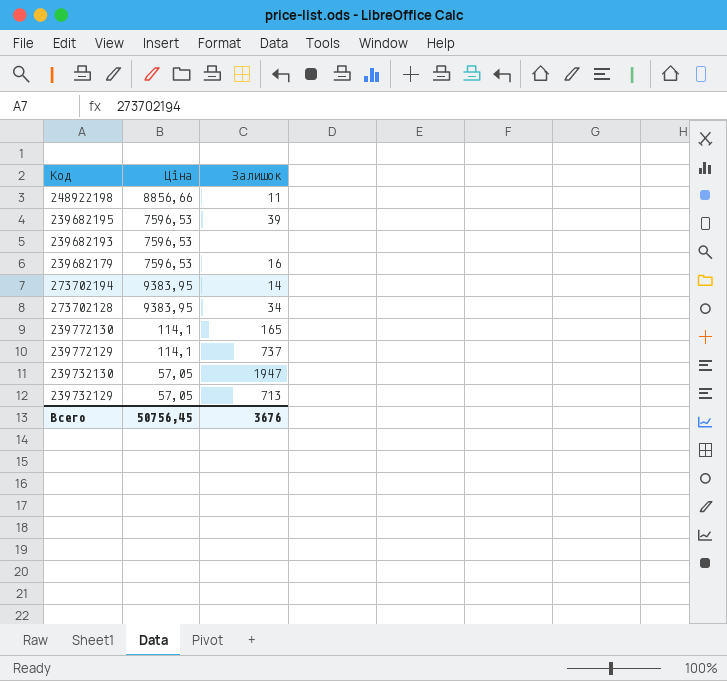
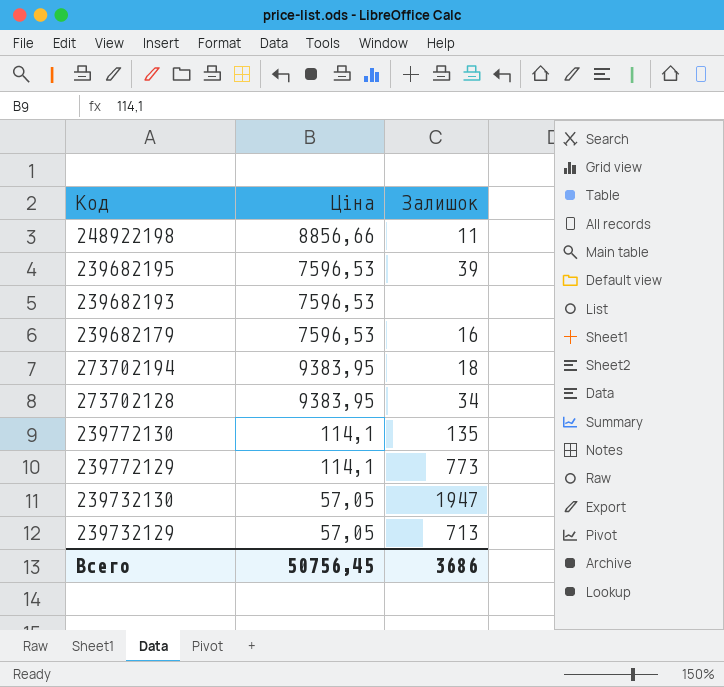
273702194 | Залишок: 14 -> 18
239772130 | Залишок: 165 -> 135
239772129 | Залишок: 737 -> 773
Всего | Залишок: 3676 -> 3686

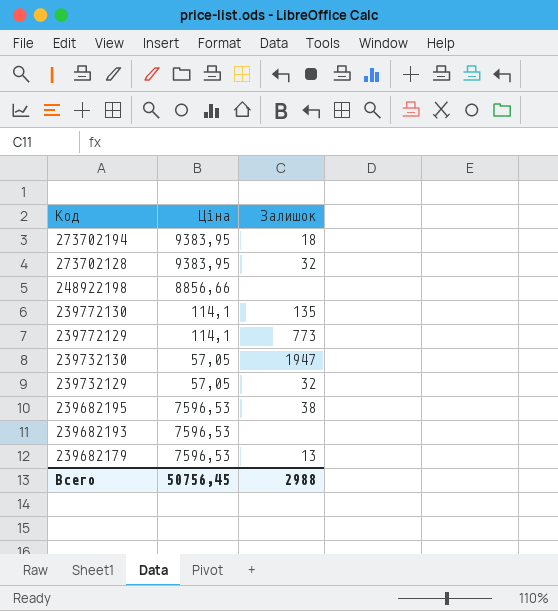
row order: none -> Код descending
273702128 | Залишок: 34 -> 32
248922198 | Залишок: 11 -> none
239732129 | Залишок: 713 -> 32
239682195 | Залишок: 39 -> 38
239682179 | Залишок: 16 -> 13
Всего | Залишок: 3686 -> 2988

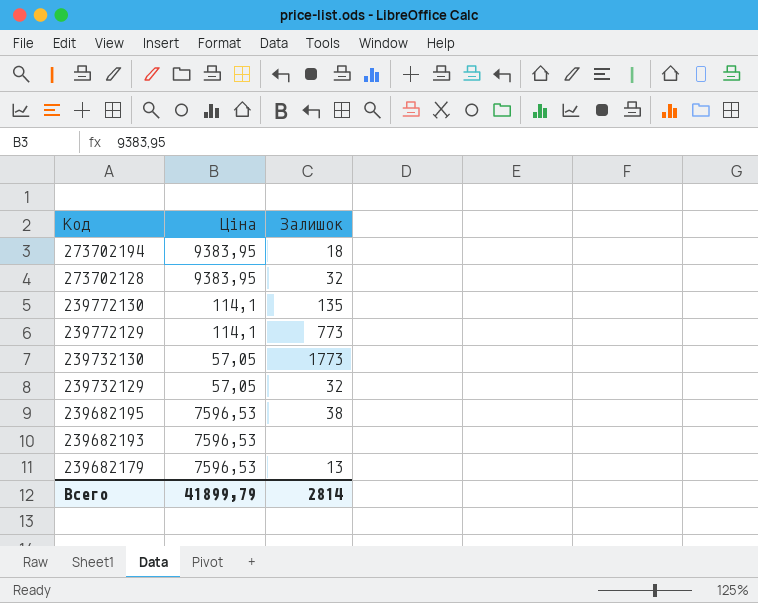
row 248922198: 8856,66 | none -> none
239732130 | Залишок: 1947 -> 1773
Всего | Ціна: 50756,45 -> 41899,79
Всего | Залишок: 2988 -> 2814

